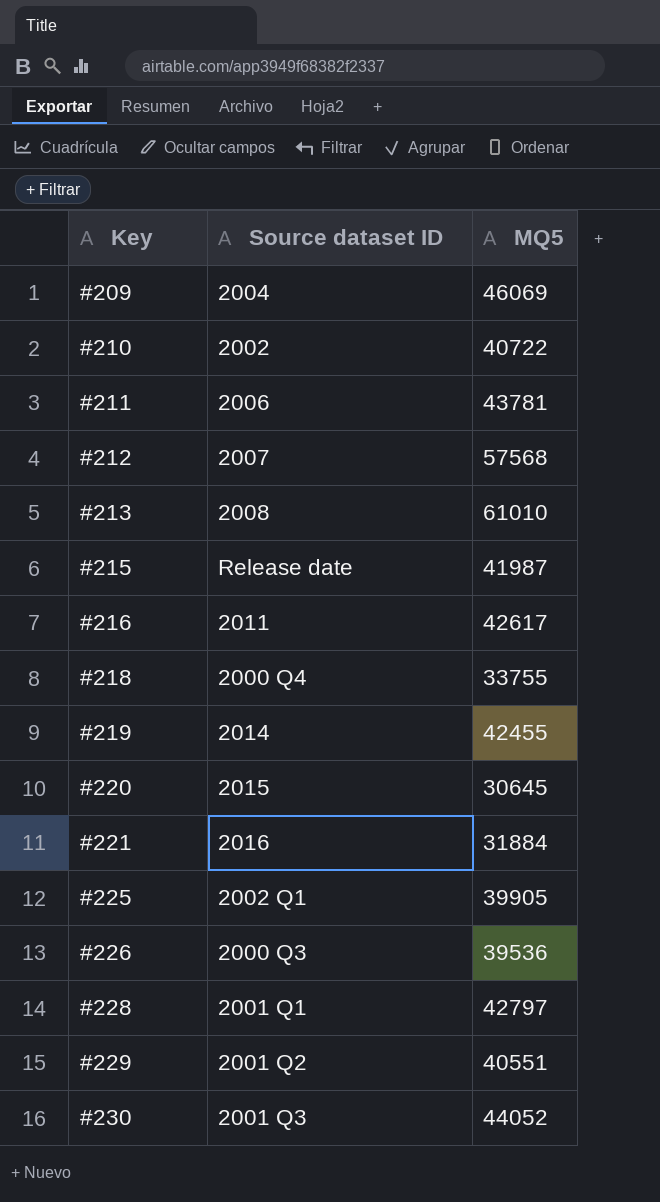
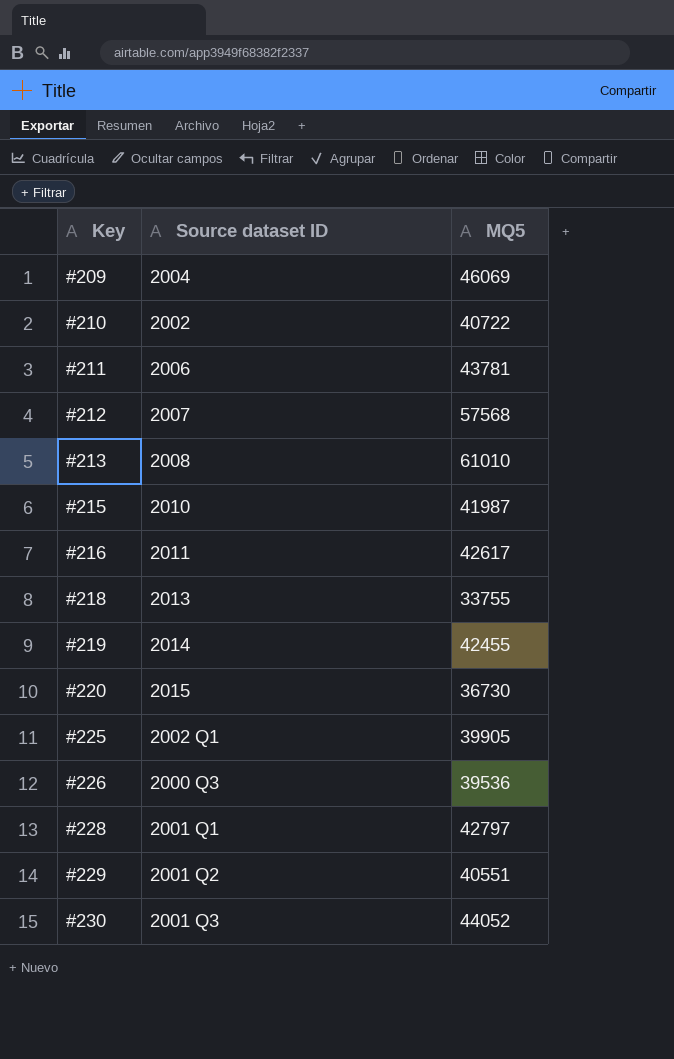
row #221: 2016 | 31884 -> none
#215 | Source dataset ID: Release date -> 2010
#218 | Source dataset ID: 2000 Q4 -> 2013
#220 | MQ5: 30645 -> 36730

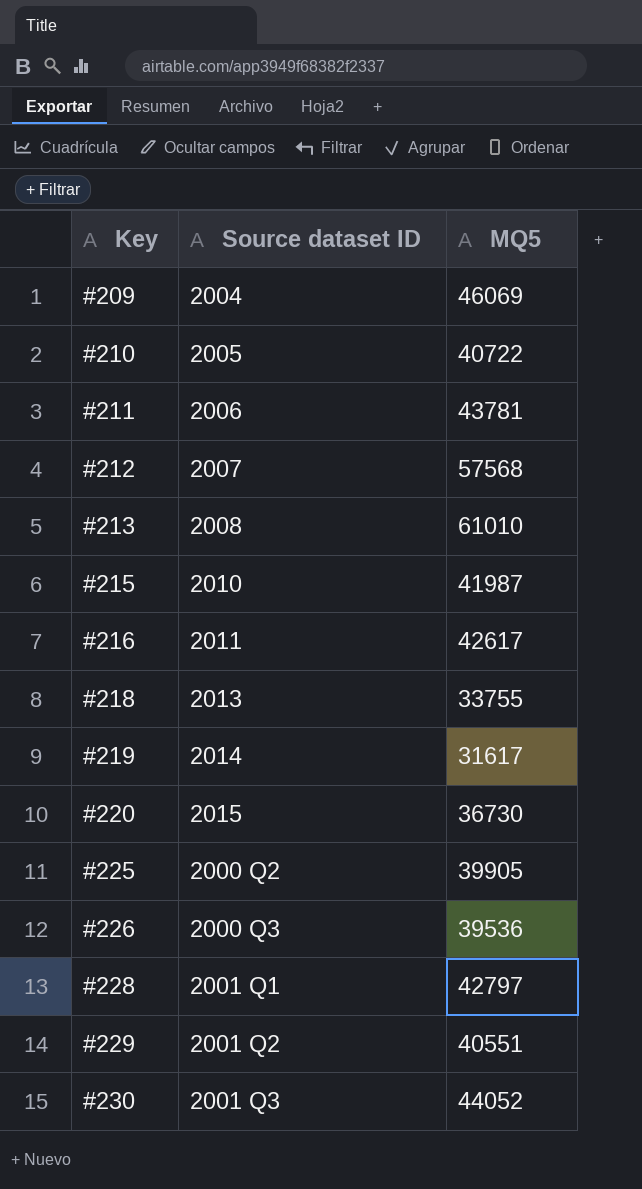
#210 | Source dataset ID: 2002 -> 2005
#219 | MQ5: 42455 -> 31617
#225 | Source dataset ID: 2002 Q1 -> 2000 Q2

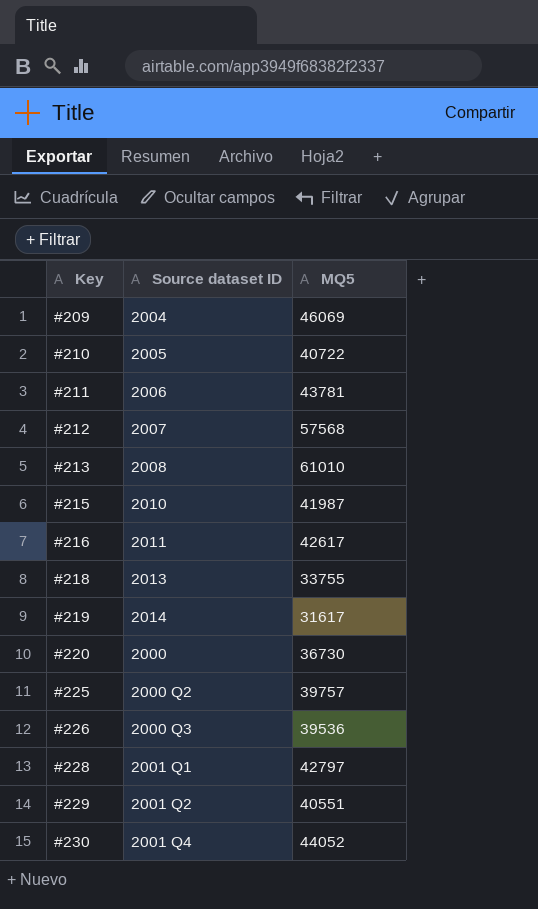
#220 | Source dataset ID: 2015 -> 2000
#225 | MQ5: 39905 -> 39757
#230 | Source dataset ID: 2001 Q3 -> 2001 Q4

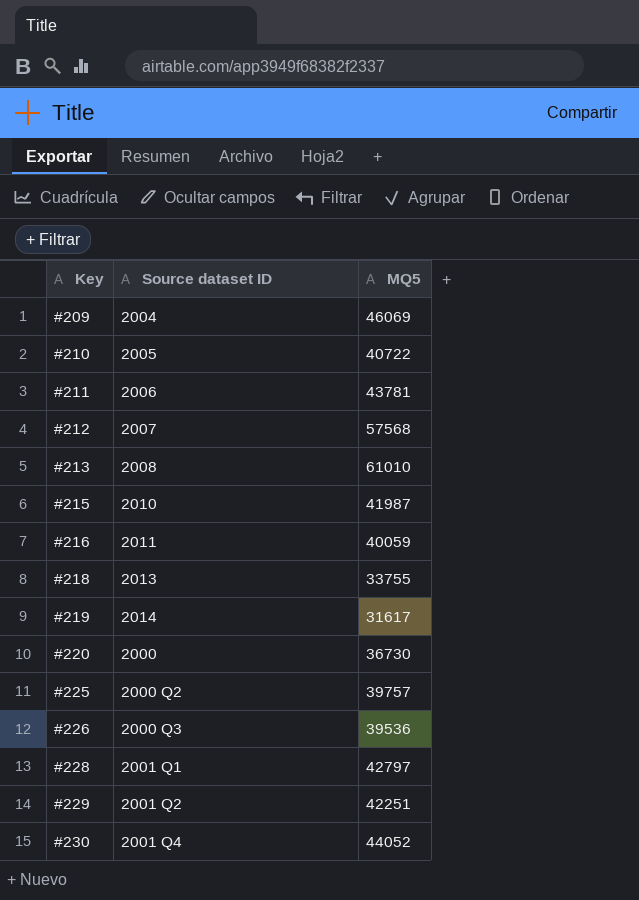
#216 | MQ5: 42617 -> 40059
#229 | MQ5: 40551 -> 42251

